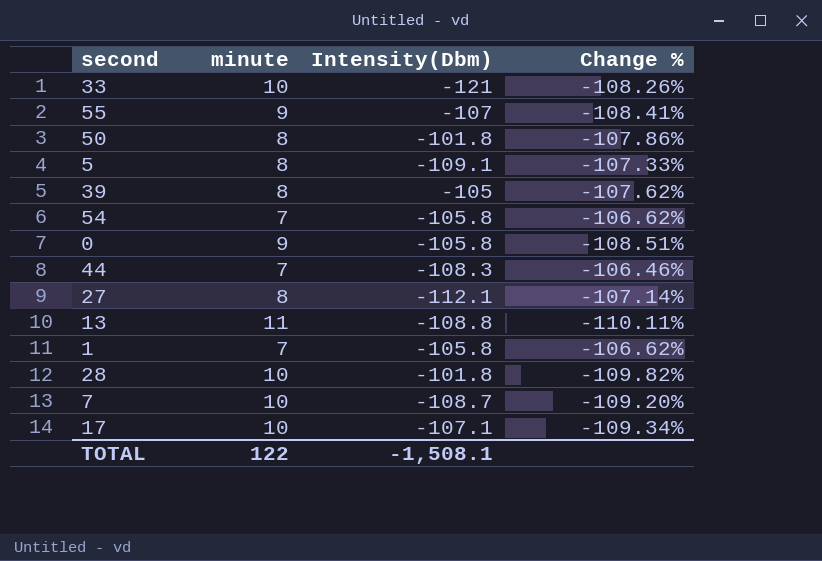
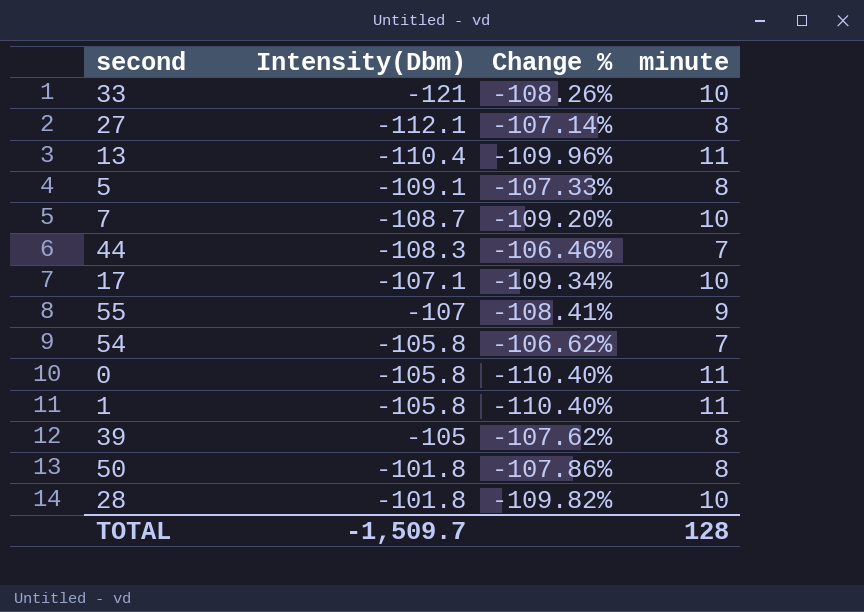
row order: none -> Intensity(Dbm) ascending
column minute | position: 2 -> 4
13 | Intensity(Dbm): -108.8 -> -110.4
13 | Change %: -110.11% -> -109.96%
0 | Change %: -108.51% -> -110.40%
0 | minute: 9 -> 11
1 | Change %: -106.62% -> -110.40%
1 | minute: 7 -> 11
TOTAL | Intensity(Dbm): -1,508.1 -> -1,509.7
TOTAL | minute: 122 -> 128

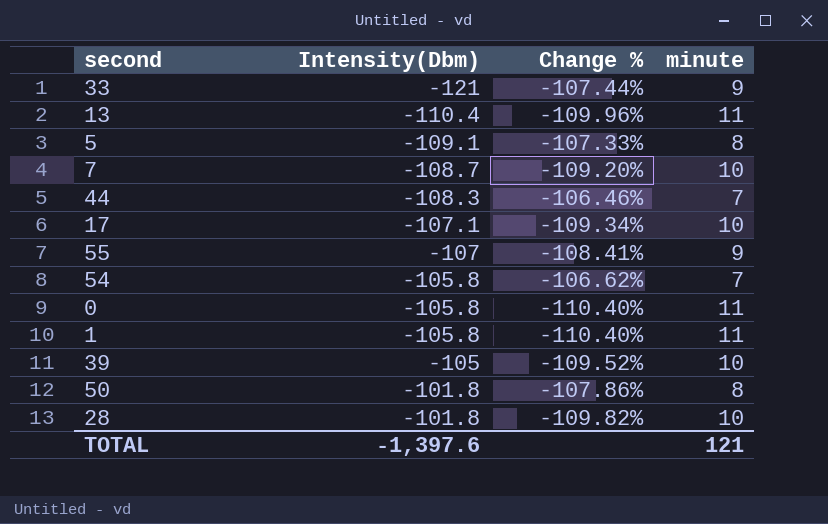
row 27: -112.1 | -107.14% | 8 -> none
33 | Change %: -108.26% -> -107.44%
33 | minute: 10 -> 9
39 | Change %: -107.62% -> -109.52%
39 | minute: 8 -> 10
TOTAL | Intensity(Dbm): -1,509.7 -> -1,397.6
TOTAL | minute: 128 -> 121

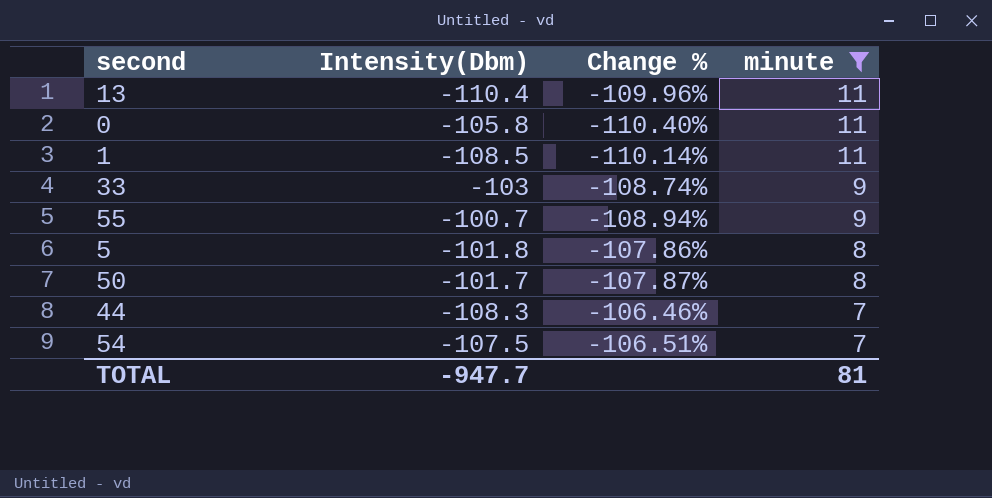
filter: none -> minute != 10
row order: Intensity(Dbm) ascending -> minute descending
1 | Intensity(Dbm): -105.8 -> -108.5
1 | Change %: -110.40% -> -110.14%
33 | Intensity(Dbm): -121 -> -103
33 | Change %: -107.44% -> -108.74%
55 | Intensity(Dbm): -107 -> -100.7
55 | Change %: -108.41% -> -108.94%
5 | Intensity(Dbm): -109.1 -> -101.8
5 | Change %: -107.33% -> -107.86%
50 | Intensity(Dbm): -101.8 -> -101.7
50 | Change %: -107.86% -> -107.87%
54 | Intensity(Dbm): -105.8 -> -107.5
54 | Change %: -106.62% -> -106.51%
TOTAL | Intensity(Dbm): -1,397.6 -> -947.7
TOTAL | minute: 121 -> 81

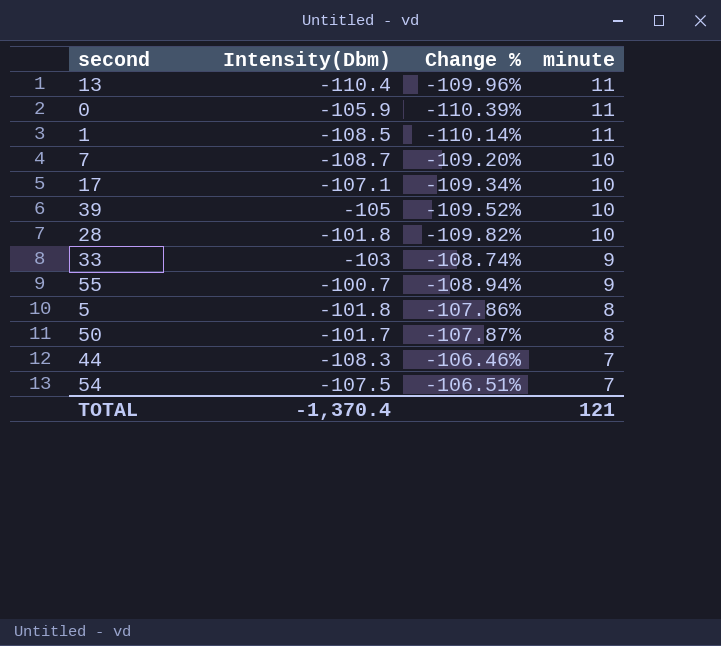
filter: minute != 10 -> none
0 | Intensity(Dbm): -105.8 -> -105.9
0 | Change %: -110.40% -> -110.39%
TOTAL | Intensity(Dbm): -947.7 -> -1,370.4
TOTAL | minute: 81 -> 121

